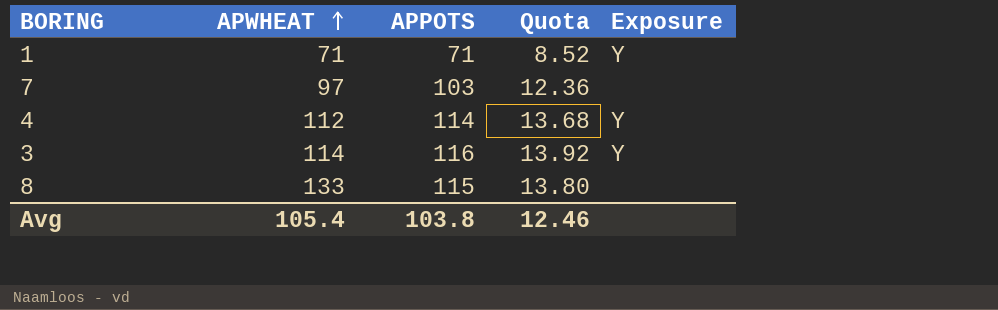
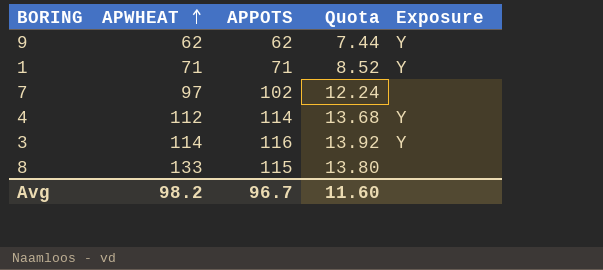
row 9: none -> 62 | 62 | 7.44 | Y
7 | APPOTS: 103 -> 102
7 | Quota: 12.36 -> 12.24
Avg | APWHEAT: 105.4 -> 98.2
Avg | APPOTS: 103.8 -> 96.7
Avg | Quota: 12.46 -> 11.60

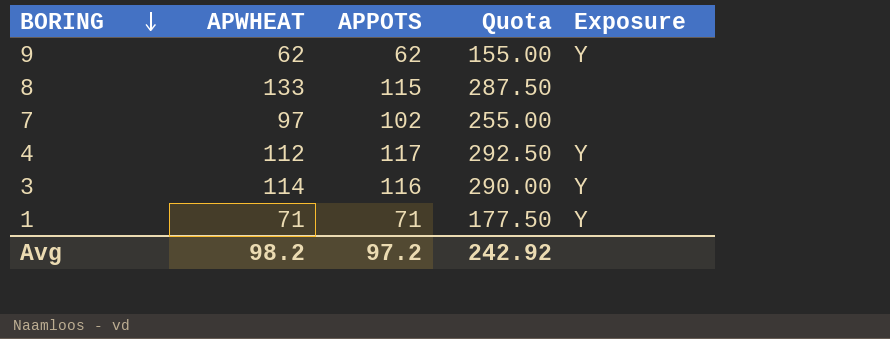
row order: APWHEAT ascending -> BORING descending
column Quota | formula: [APPOTS] * 0.12 -> [APPOTS] * 2.5
4 | APPOTS: 114 -> 117
Avg | APPOTS: 96.7 -> 97.2
Avg | Quota: 11.60 -> 242.92

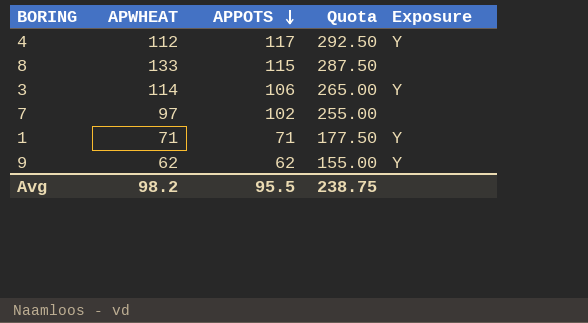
row order: BORING descending -> APPOTS descending
3 | APPOTS: 116 -> 106
3 | Quota: 290.00 -> 265.00
Avg | APPOTS: 97.2 -> 95.5
Avg | Quota: 242.92 -> 238.75

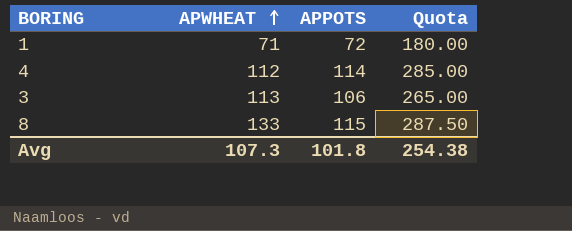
row order: APPOTS descending -> APWHEAT ascending
column Exposure | position: 5 -> none
row 7: 97 | 102 | 255.00 | none -> none
row 9: 62 | 62 | 155.00 | Y -> none
1 | APPOTS: 71 -> 72
1 | Quota: 177.50 -> 180.00
4 | APPOTS: 117 -> 114
4 | Quota: 292.50 -> 285.00
3 | APWHEAT: 114 -> 113
Avg | APWHEAT: 98.2 -> 107.3
Avg | APPOTS: 95.5 -> 101.8
Avg | Quota: 238.75 -> 254.38

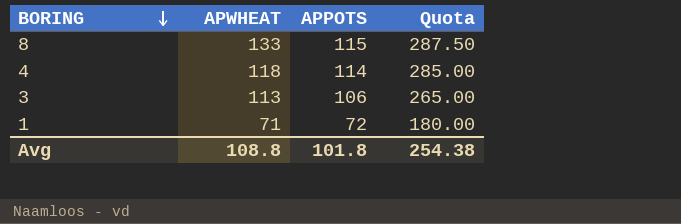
row order: APWHEAT ascending -> BORING descending
4 | APWHEAT: 112 -> 118
Avg | APWHEAT: 107.3 -> 108.8

